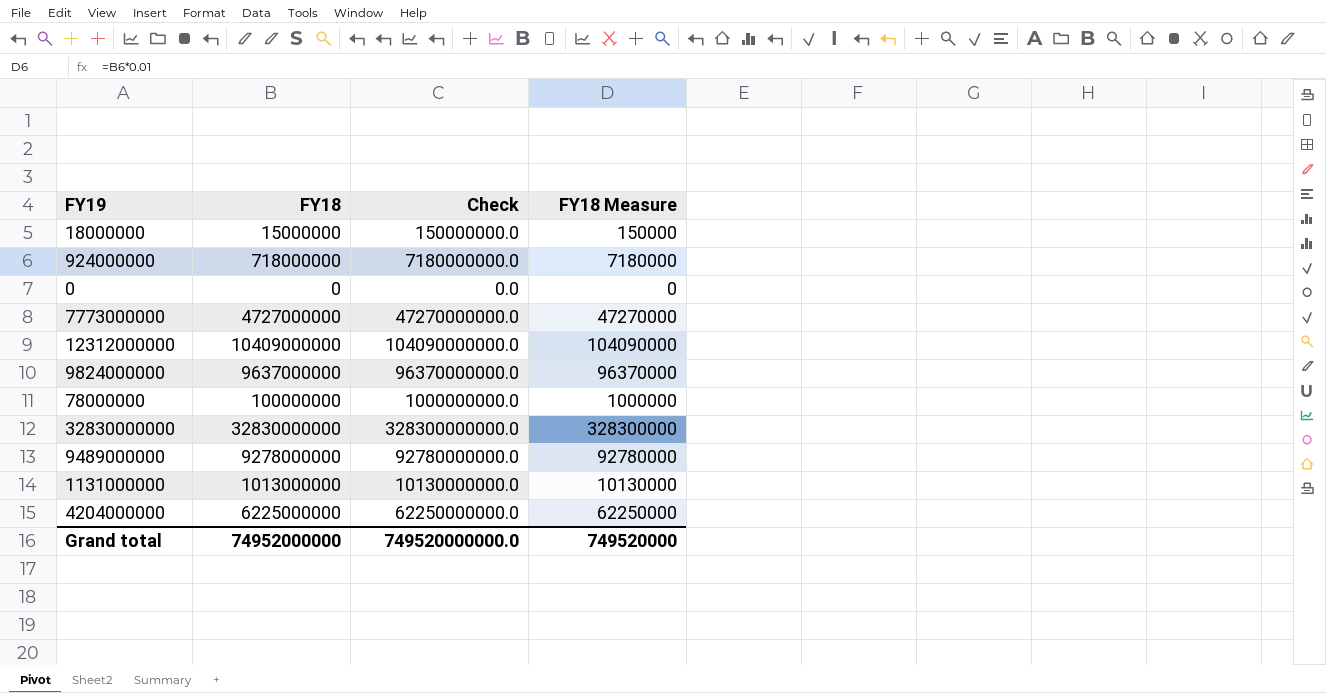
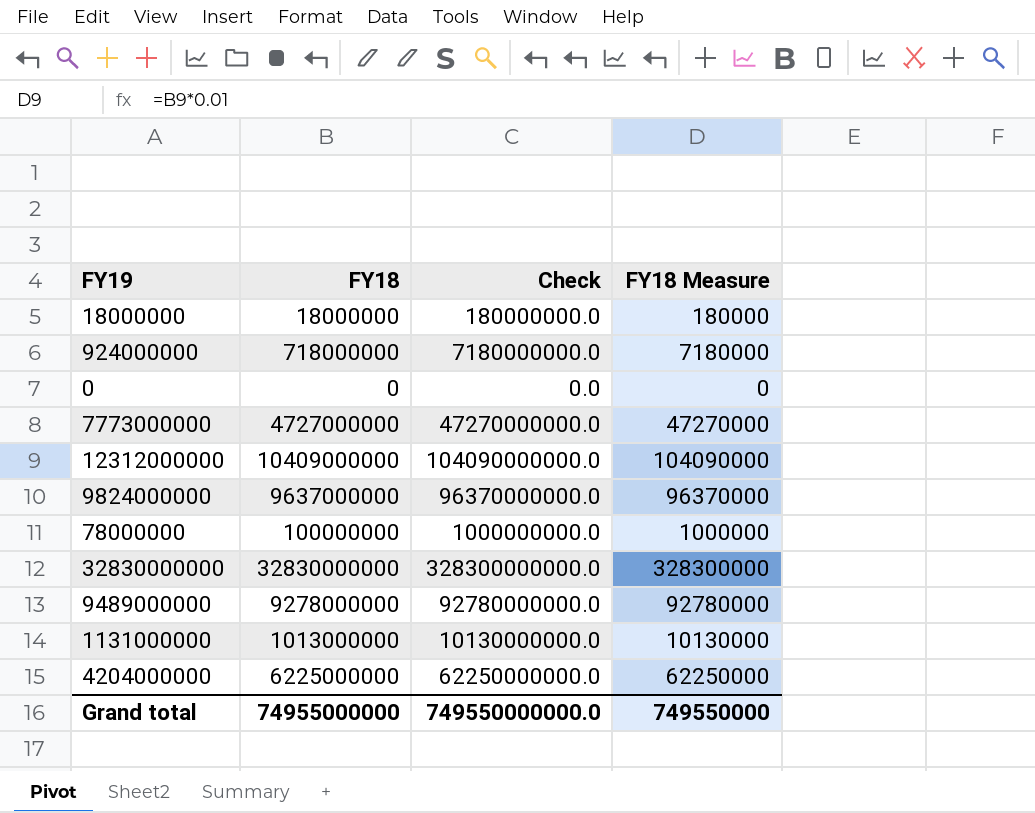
18000000 | FY18: 15000000 -> 18000000
18000000 | Check: 150000000.0 -> 180000000.0
18000000 | FY18 Measure: 150000 -> 180000
Grand total | FY18: 74952000000 -> 74955000000
Grand total | Check: 749520000000.0 -> 749550000000.0
Grand total | FY18 Measure: 749520000 -> 749550000

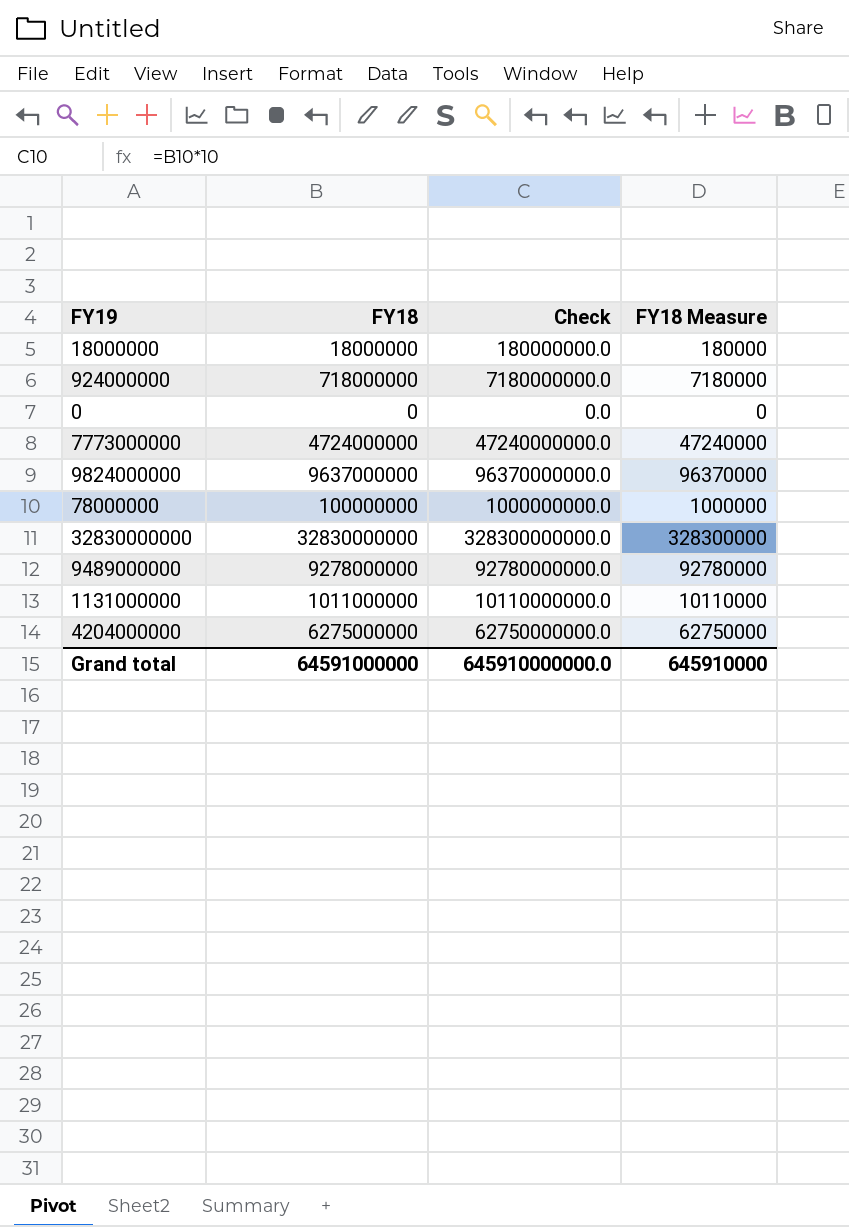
row 12312000000: 10409000000 | 104090000000.0 | 104090000 -> none
7773000000 | FY18: 4727000000 -> 4724000000
7773000000 | Check: 47270000000.0 -> 47240000000.0
7773000000 | FY18 Measure: 47270000 -> 47240000
1131000000 | FY18: 1013000000 -> 1011000000
1131000000 | Check: 10130000000.0 -> 10110000000.0
1131000000 | FY18 Measure: 10130000 -> 10110000
4204000000 | FY18: 6225000000 -> 6275000000
4204000000 | Check: 62250000000.0 -> 62750000000.0
4204000000 | FY18 Measure: 62250000 -> 62750000
Grand total | FY18: 74955000000 -> 64591000000
Grand total | Check: 749550000000.0 -> 645910000000.0
Grand total | FY18 Measure: 749550000 -> 645910000

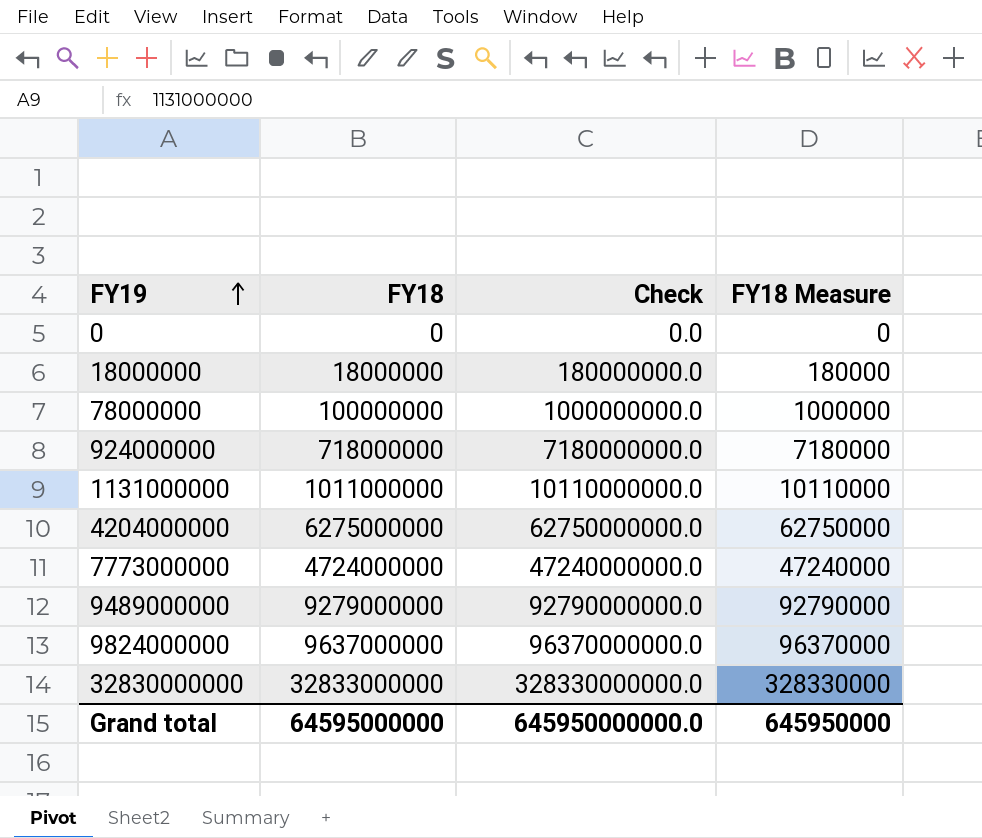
row order: none -> FY19 ascending
9489000000 | FY18: 9278000000 -> 9279000000
9489000000 | Check: 92780000000.0 -> 92790000000.0
9489000000 | FY18 Measure: 92780000 -> 92790000
32830000000 | FY18: 32830000000 -> 32833000000
32830000000 | Check: 328300000000.0 -> 328330000000.0
32830000000 | FY18 Measure: 328300000 -> 328330000
Grand total | FY18: 64591000000 -> 64595000000
Grand total | Check: 645910000000.0 -> 645950000000.0
Grand total | FY18 Measure: 645910000 -> 645950000

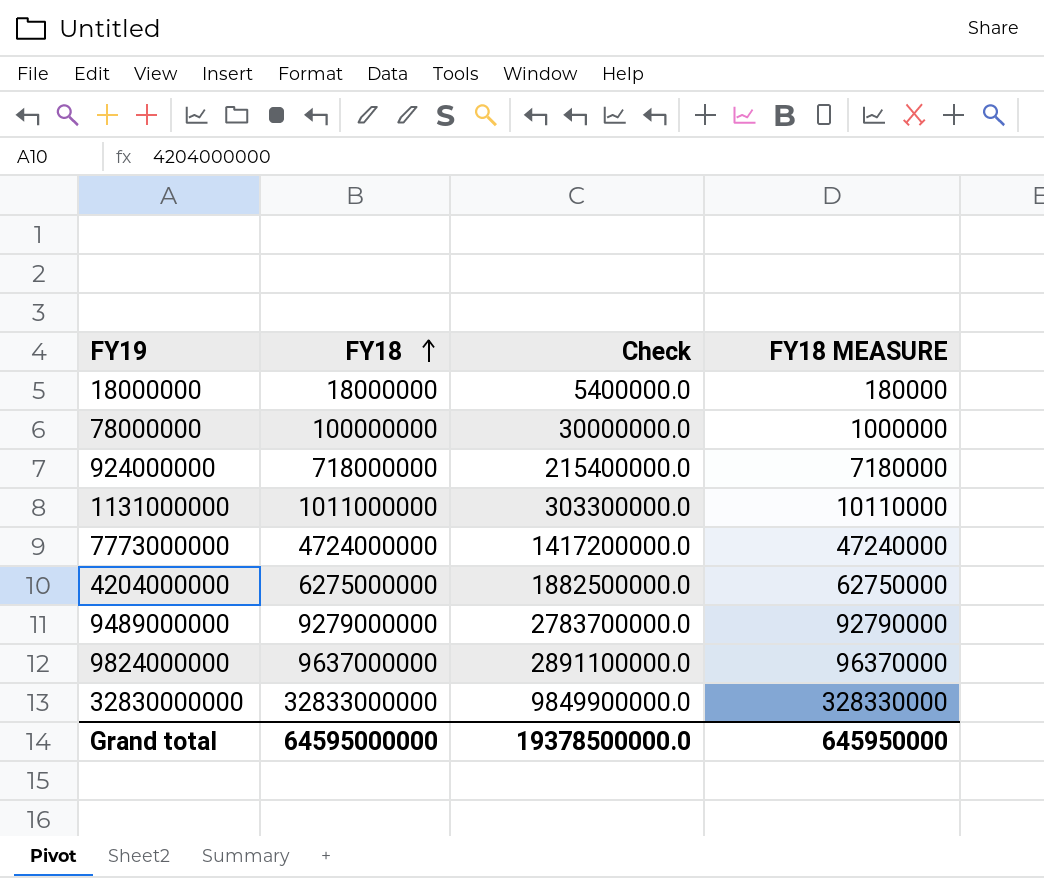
row order: FY19 ascending -> FY18 ascending
column Check | formula: [FY18] * 10 -> [FY18] * 0.3
column name: FY18 Measure -> FY18 MEASURE
row 0: 0 | 0.0 | 0 -> none
Grand total | Check: 645950000000.0 -> 19378500000.0

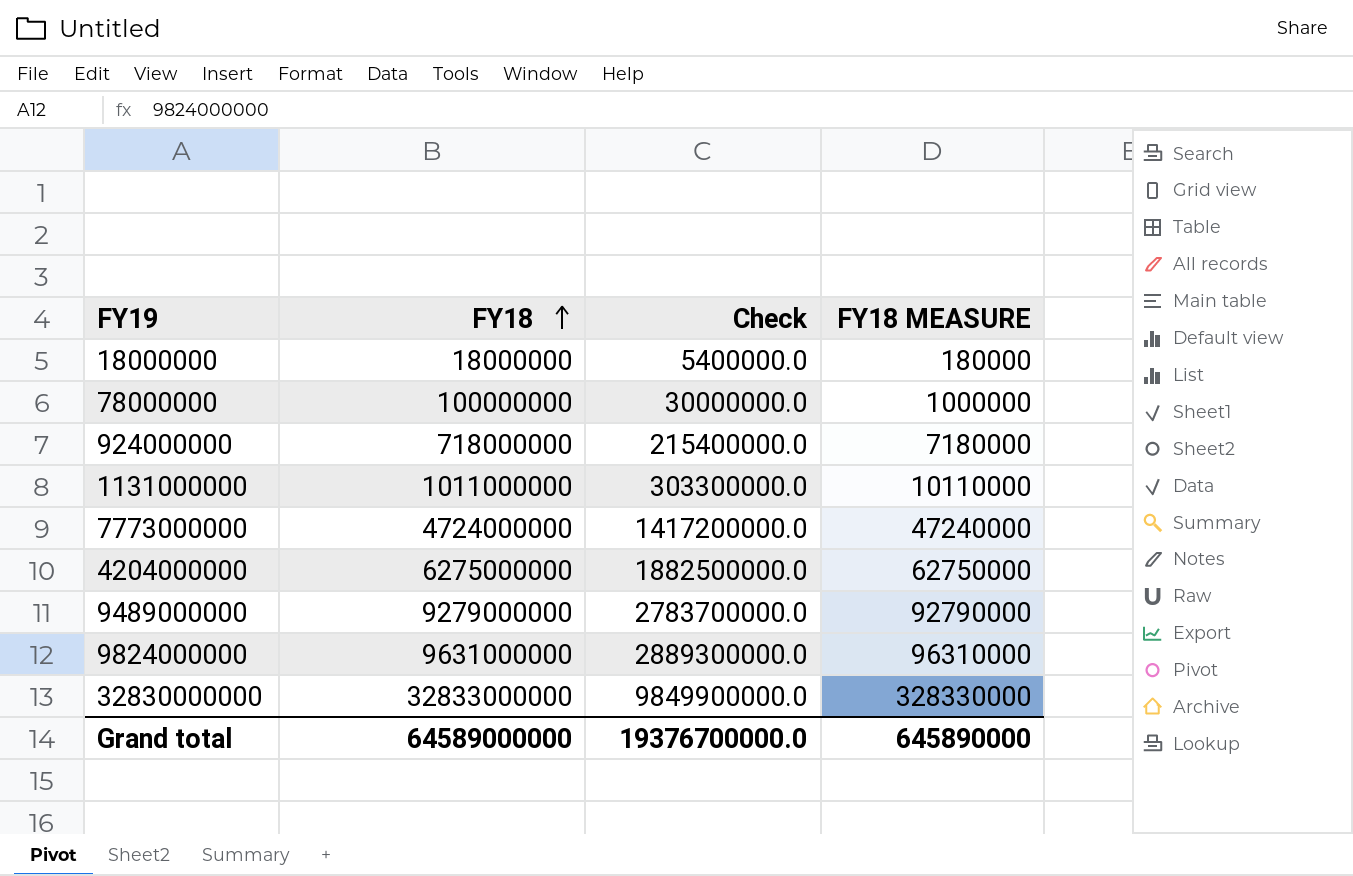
9824000000 | FY18: 9637000000 -> 9631000000
9824000000 | Check: 2891100000.0 -> 2889300000.0
9824000000 | FY18 MEASURE: 96370000 -> 96310000
Grand total | FY18: 64595000000 -> 64589000000
Grand total | Check: 19378500000.0 -> 19376700000.0
Grand total | FY18 MEASURE: 645950000 -> 645890000

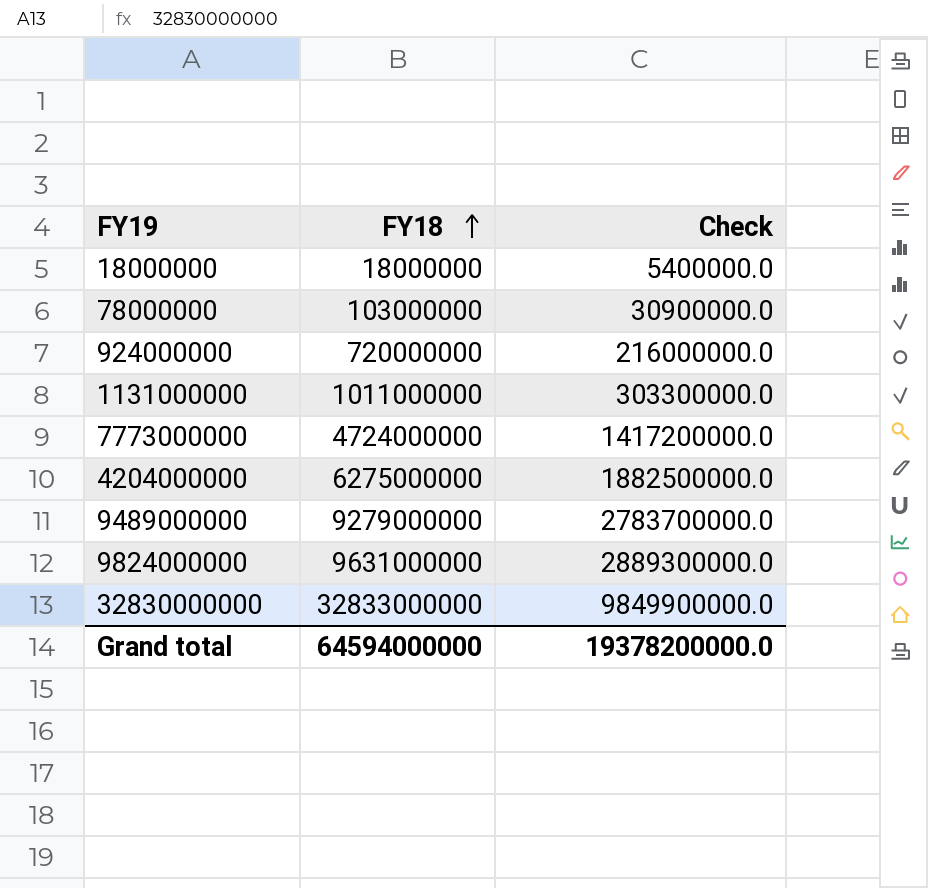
column FY18 MEASURE | formula: [FY18] * 0.01 -> none
78000000 | FY18: 100000000 -> 103000000
78000000 | Check: 30000000.0 -> 30900000.0
924000000 | FY18: 718000000 -> 720000000
924000000 | Check: 215400000.0 -> 216000000.0
Grand total | FY18: 64589000000 -> 64594000000
Grand total | Check: 19376700000.0 -> 19378200000.0

